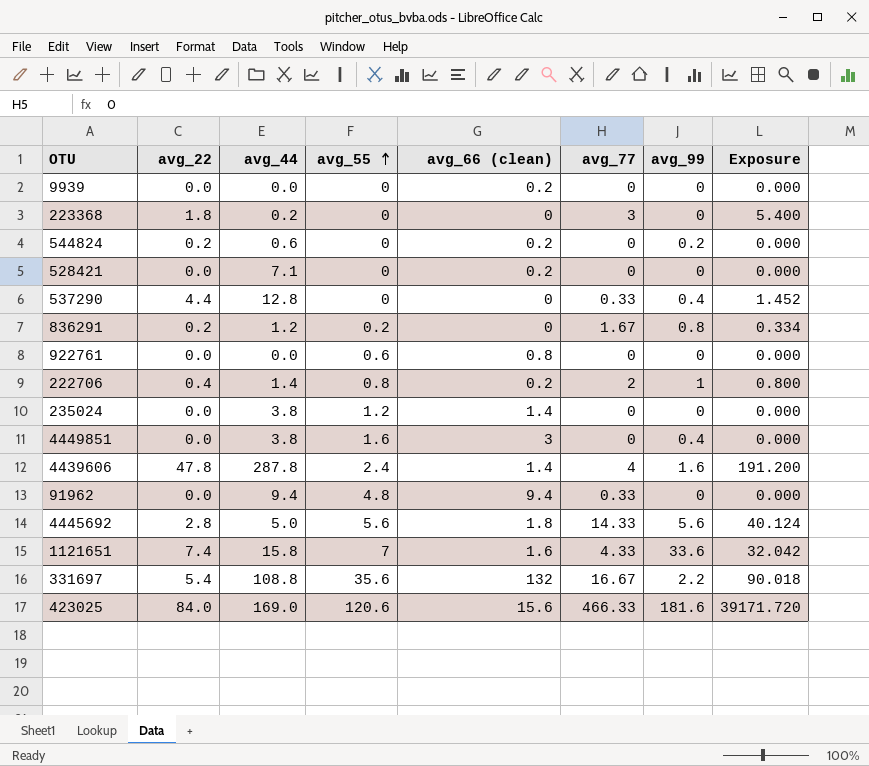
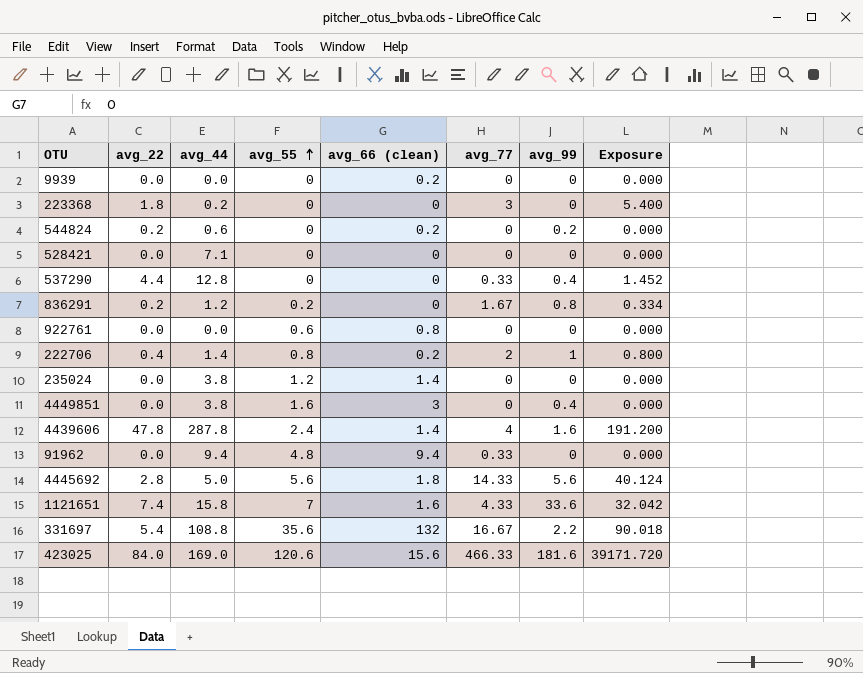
528421 | avg_66 (clean): 0.2 -> 0

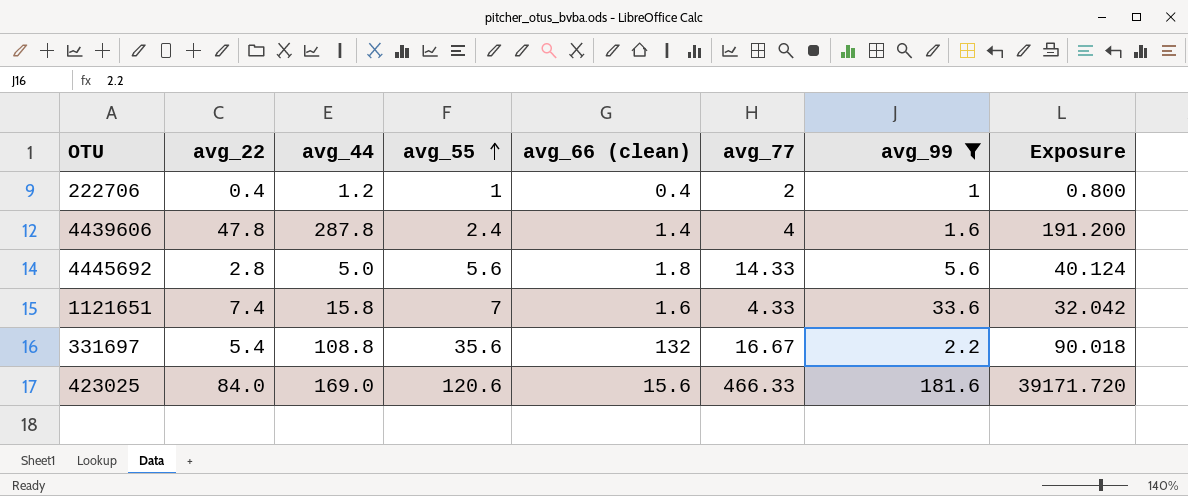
filter: none -> avg_99 >= 1
222706 | avg_44: 1.4 -> 1.2
222706 | avg_55: 0.8 -> 1
222706 | avg_66 (clean): 0.2 -> 0.4

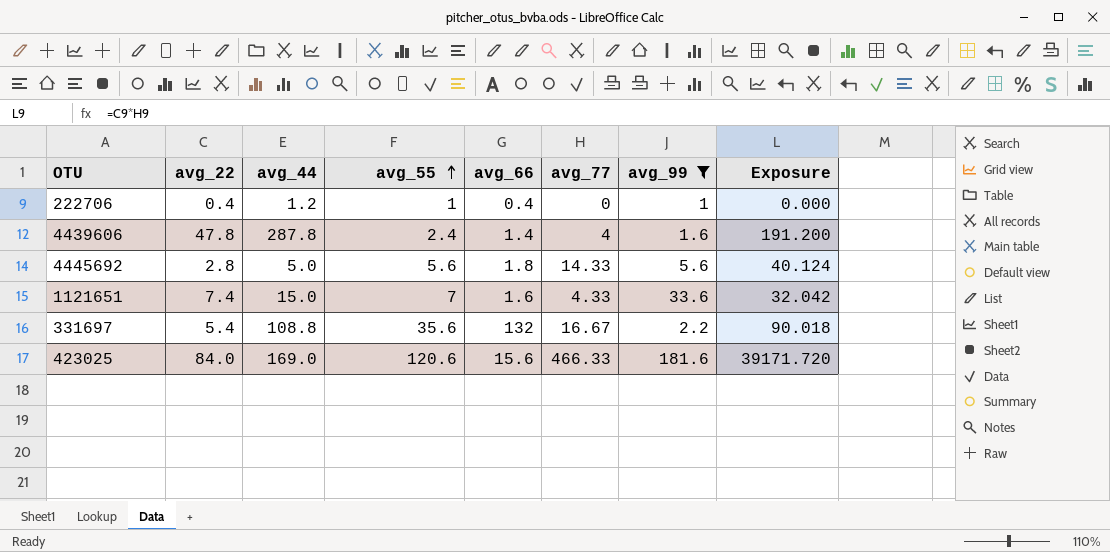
column name: avg_66 (clean) -> avg_66
222706 | avg_77: 2 -> 0
222706 | Exposure: 0.800 -> 0.000
1121651 | avg_44: 15.8 -> 15.0

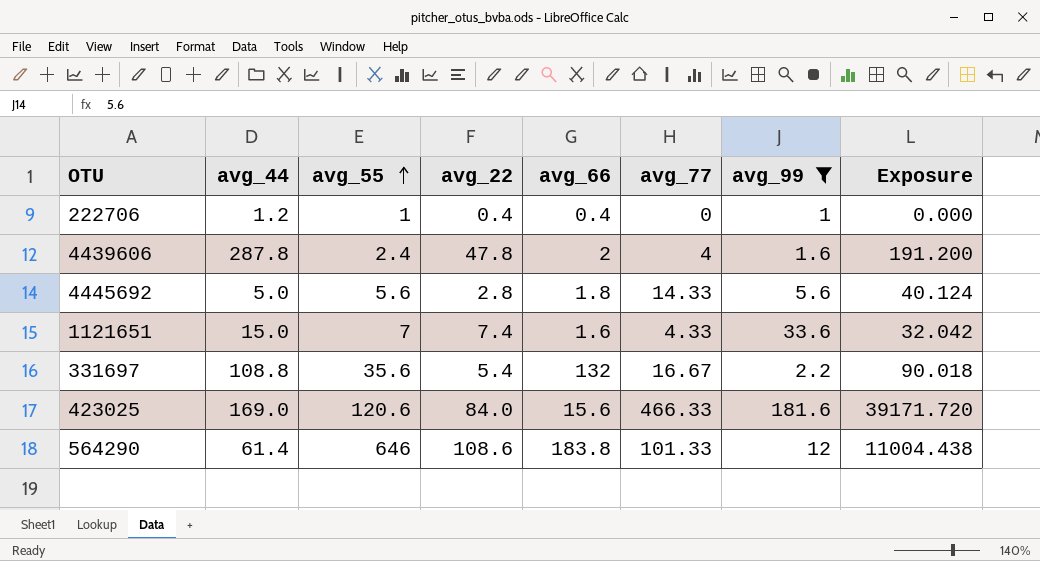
column avg_22 | position: 2 -> 4
4439606 | avg_66: 1.4 -> 2
row 564290: none -> 61.4 | 646 | 108.6 | 183.8 | 101.33 | 12 | 11004.438

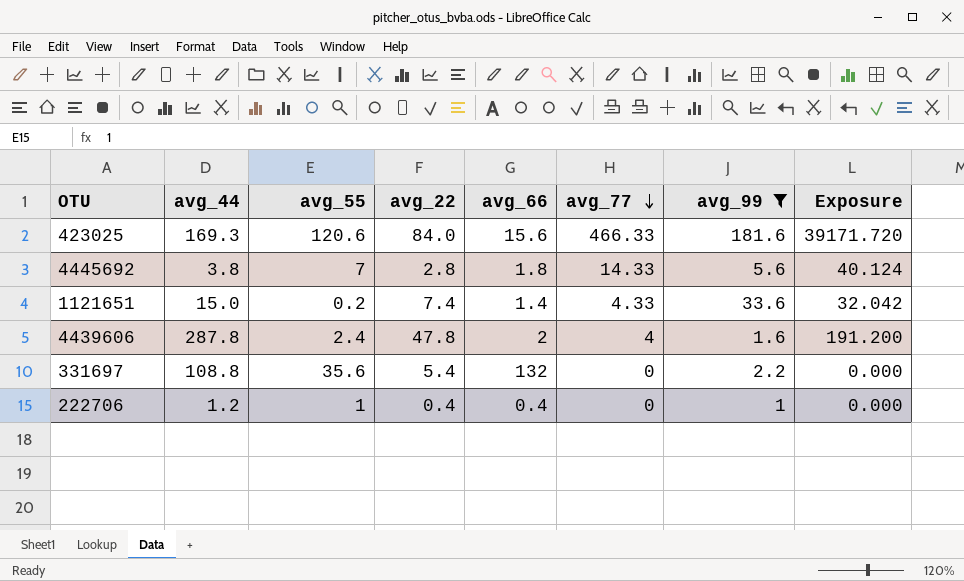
row order: avg_55 ascending -> avg_77 descending
row 564290: 61.4 | 646 | 108.6 | 183.8 | 101.33 | 12 | 11004.438 -> none
423025 | avg_44: 169.0 -> 169.3
4445692 | avg_44: 5.0 -> 3.8
4445692 | avg_55: 5.6 -> 7
1121651 | avg_55: 7 -> 0.2
1121651 | avg_66: 1.6 -> 1.4
331697 | avg_77: 16.67 -> 0
331697 | Exposure: 90.018 -> 0.000

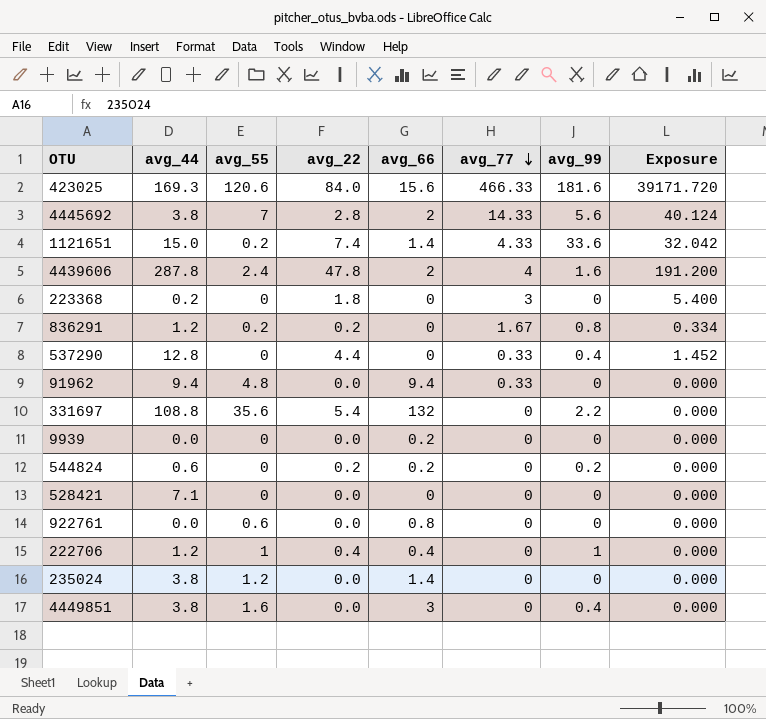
filter: avg_99 >= 1 -> none
4445692 | avg_66: 1.8 -> 2

